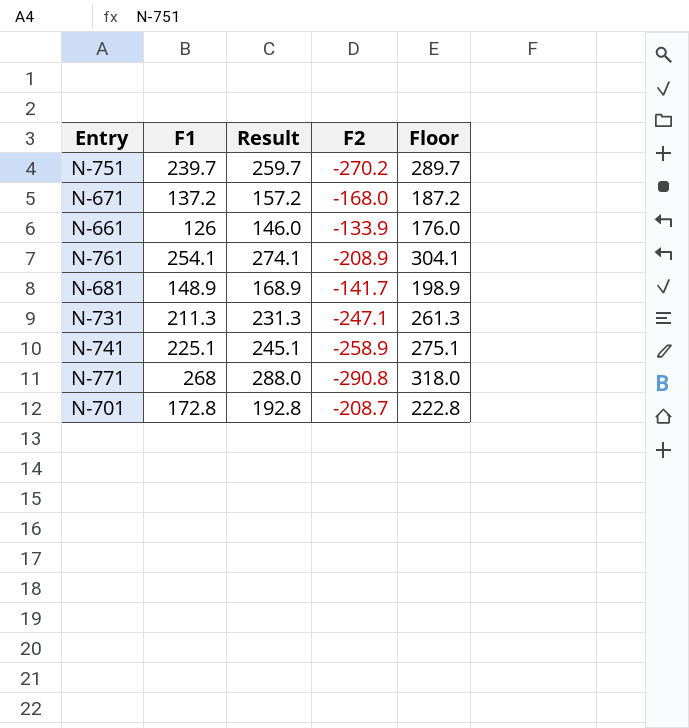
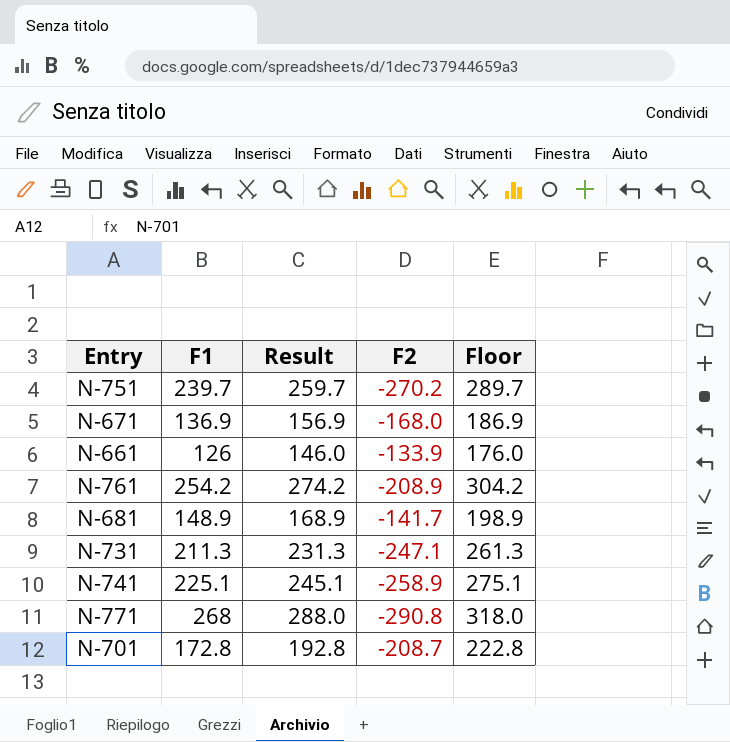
N-671 | F1: 137.2 -> 136.9
N-671 | Result: 157.2 -> 156.9
N-671 | Floor: 187.2 -> 186.9
N-761 | F1: 254.1 -> 254.2
N-761 | Result: 274.1 -> 274.2
N-761 | Floor: 304.1 -> 304.2

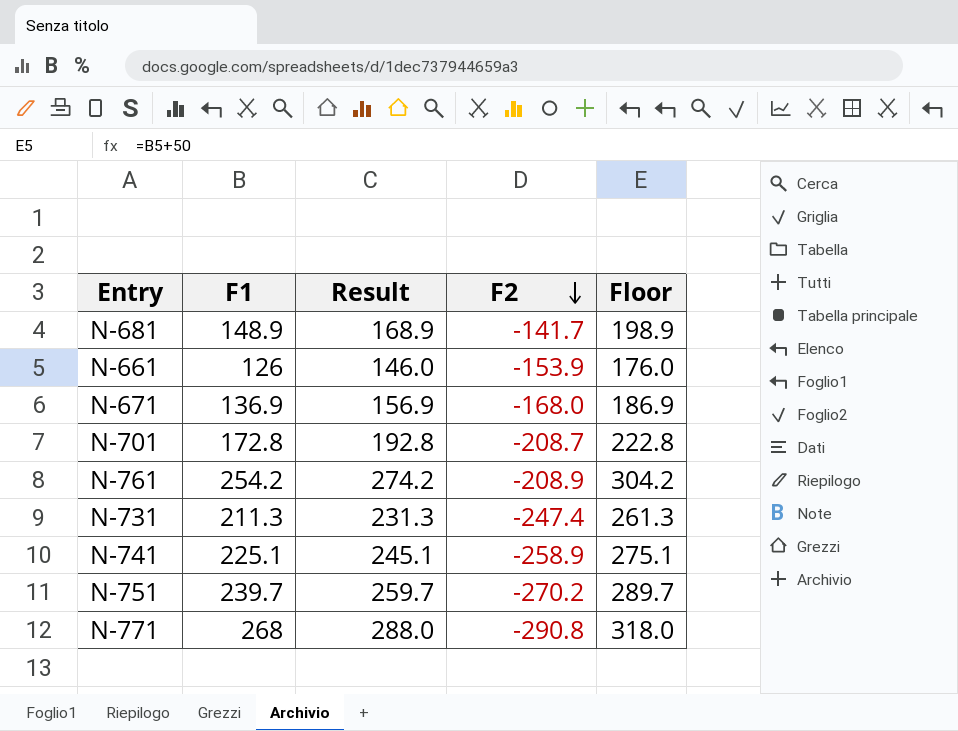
row order: none -> F2 descending
N-661 | F2: -133.9 -> -153.9
N-731 | F2: -247.1 -> -247.4

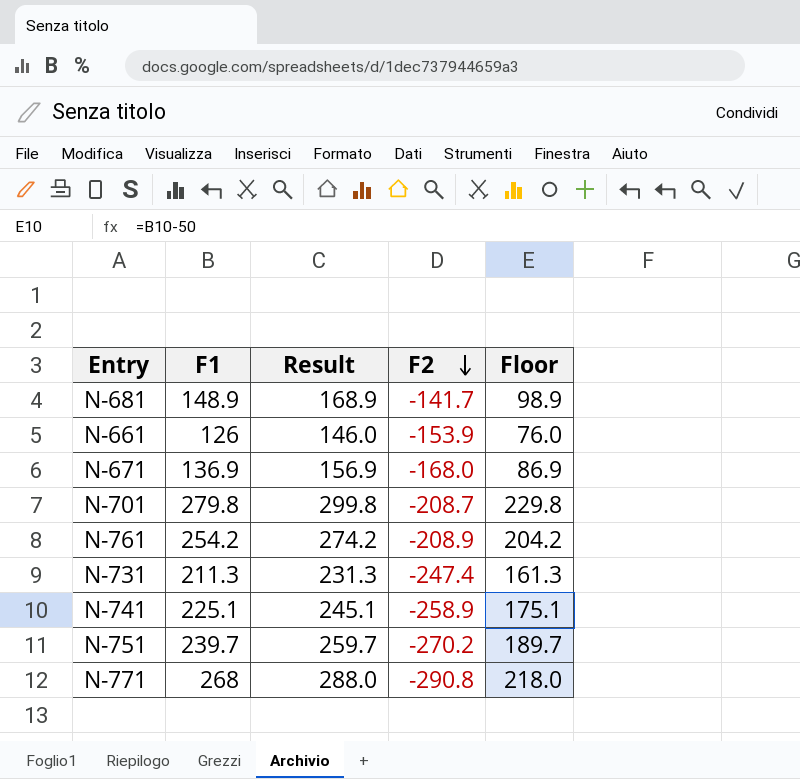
column Floor | formula: [F1] + 50 -> [F1] - 50
N-701 | F1: 172.8 -> 279.8
N-701 | Result: 192.8 -> 299.8

